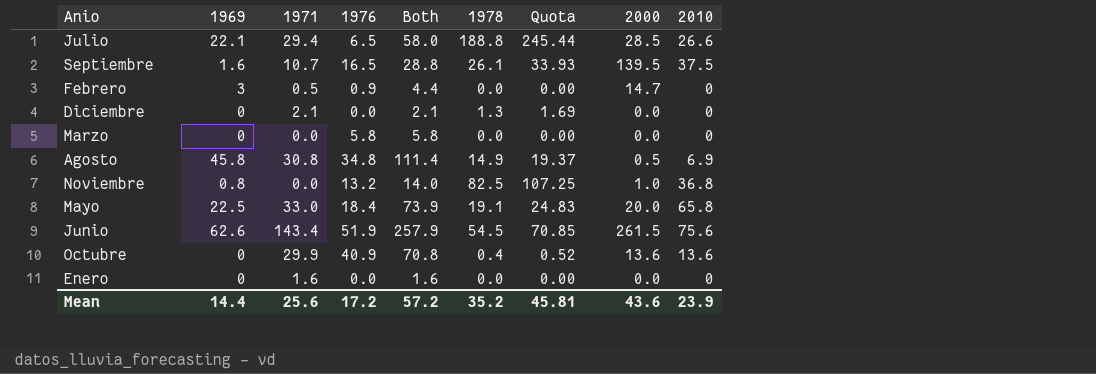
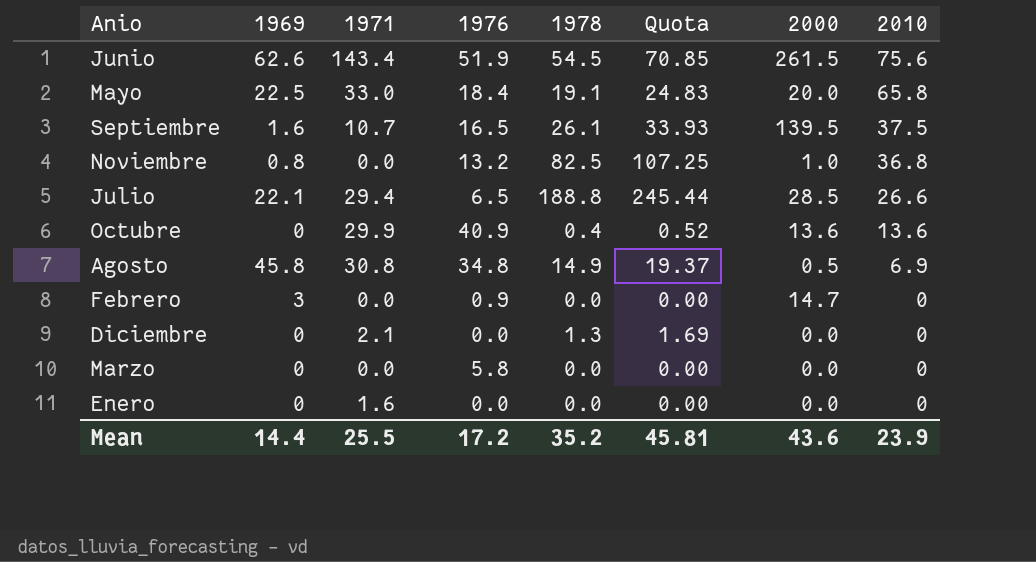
row order: none -> 2010 descending
column Both | formula: [1969] + [1971] + [1976] -> none
Febrero | 1971: 0.5 -> 0.0
Mean | 1971: 25.6 -> 25.5

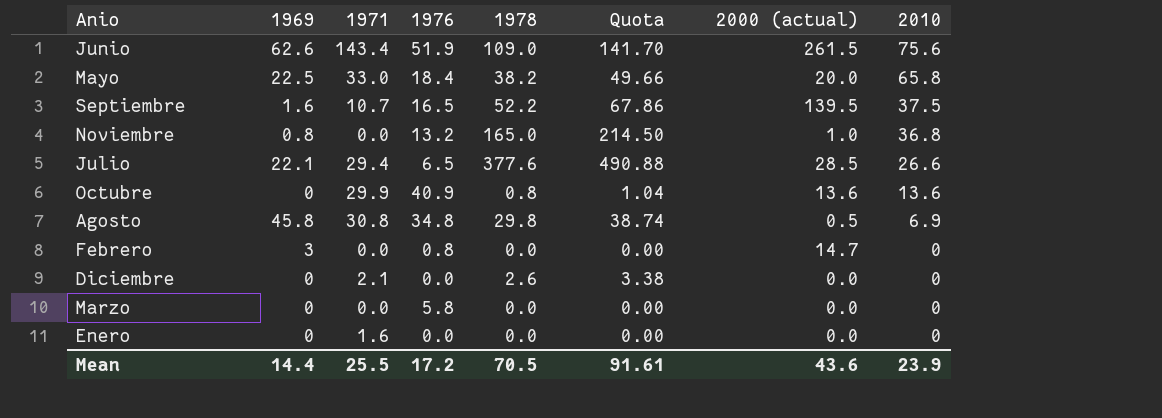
column name: 2000 -> 2000 (actual)
Junio | 1978: 54.5 -> 109.0
Junio | Quota: 70.85 -> 141.70
Mayo | 1978: 19.1 -> 38.2
Mayo | Quota: 24.83 -> 49.66
Septiembre | 1978: 26.1 -> 52.2
Septiembre | Quota: 33.93 -> 67.86
Noviembre | 1978: 82.5 -> 165.0
Noviembre | Quota: 107.25 -> 214.50
Julio | 1978: 188.8 -> 377.6
Julio | Quota: 245.44 -> 490.88
Octubre | 1978: 0.4 -> 0.8
Octubre | Quota: 0.52 -> 1.04
Agosto | 1978: 14.9 -> 29.8
Agosto | Quota: 19.37 -> 38.74
Febrero | 1976: 0.9 -> 0.8
Diciembre | 1978: 1.3 -> 2.6
Diciembre | Quota: 1.69 -> 3.38
Mean | 1978: 35.2 -> 70.5
Mean | Quota: 45.81 -> 91.61

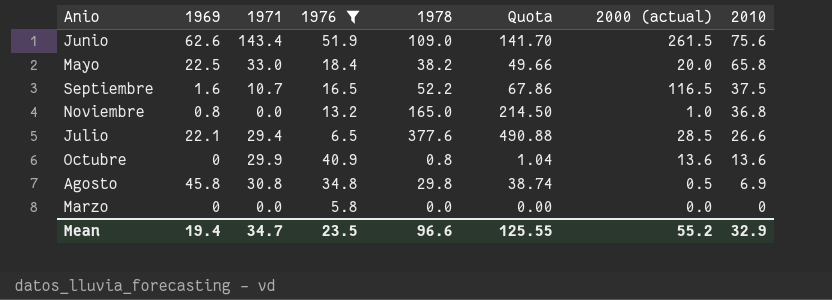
filter: none -> 1976 >= 5.8
Septiembre | 2000 (actual): 139.5 -> 116.5
Mean | 1969: 14.4 -> 19.4
Mean | 1971: 25.5 -> 34.7
Mean | 1976: 17.2 -> 23.5
Mean | 1978: 70.5 -> 96.6
Mean | Quota: 91.61 -> 125.55
Mean | 2000 (actual): 43.6 -> 55.2
Mean | 2010: 23.9 -> 32.9

